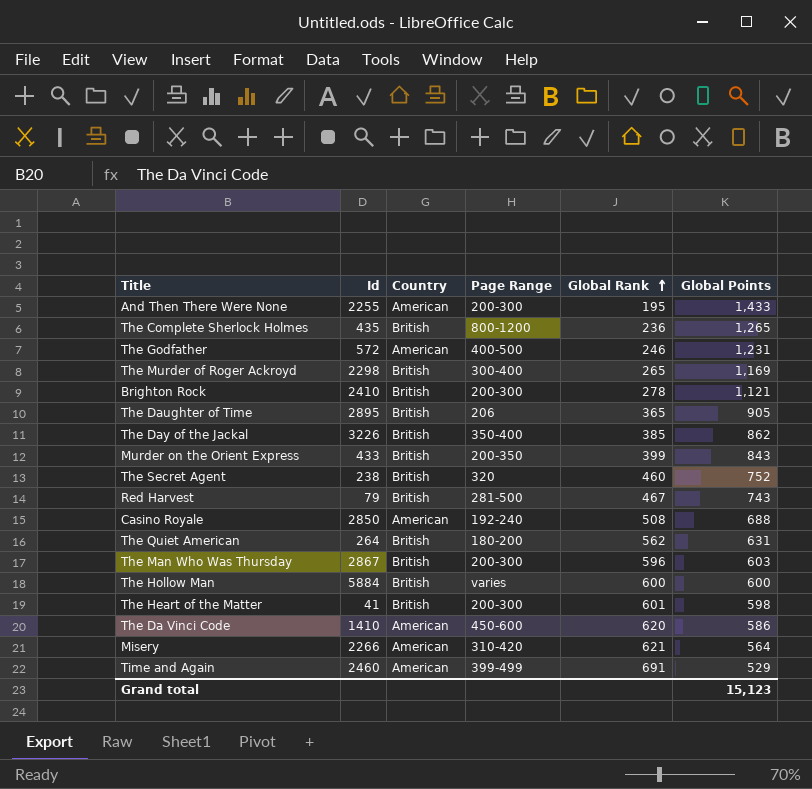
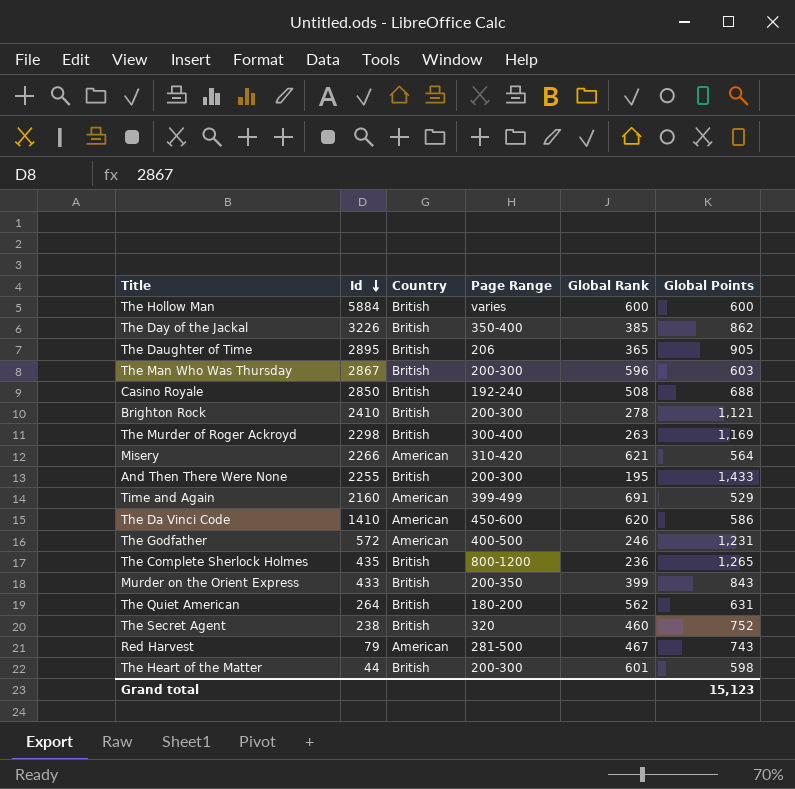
row order: Global Rank ascending -> Id descending
Casino Royale | Country: American -> British
The Murder of Roger Ackroyd | Global Rank: 265 -> 263
And Then There Were None | Country: American -> British
Time and Again | Id: 2460 -> 2160
Red Harvest | Country: British -> American
The Heart of the Matter | Id: 41 -> 44

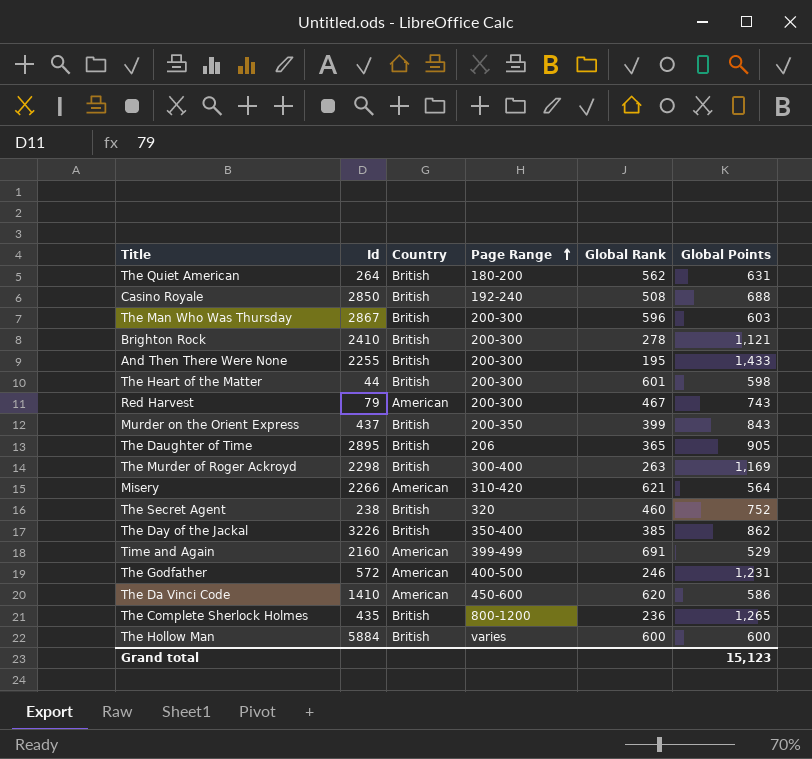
row order: Id descending -> Page Range ascending
Red Harvest | Page Range: 281-500 -> 200-300
Murder on the Orient Express | Id: 433 -> 437

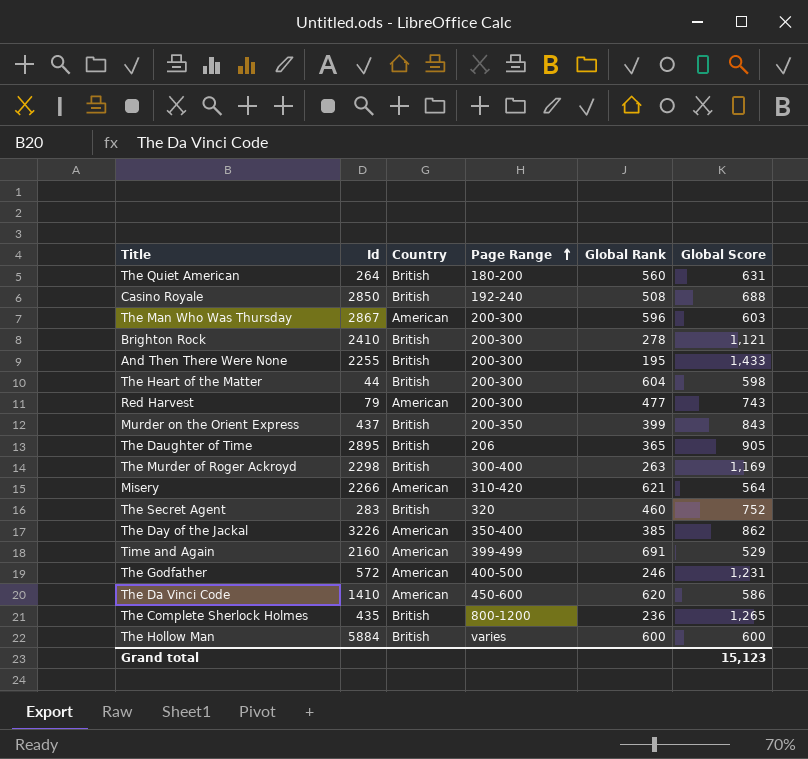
column name: Global Points -> Global Score
The Quiet American | Global Rank: 562 -> 560
The Man Who Was Thursday | Country: British -> American
The Heart of the Matter | Global Rank: 601 -> 604
Red Harvest | Global Rank: 467 -> 477
The Secret Agent | Id: 238 -> 283
The Day of the Jackal | Country: British -> American

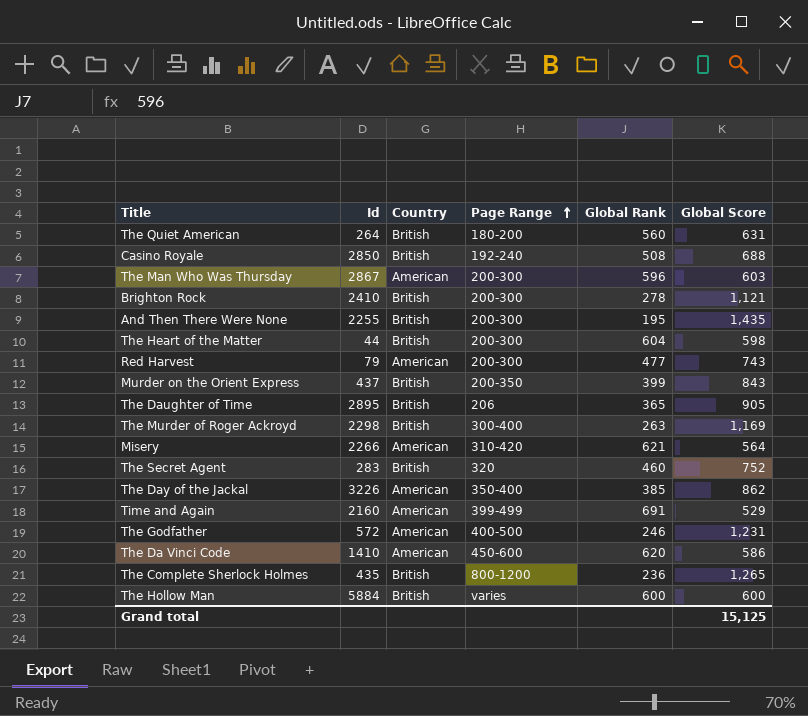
And Then There Were None | Global Score: 1,433 -> 1,435
Grand total | Global Score: 15,123 -> 15,125

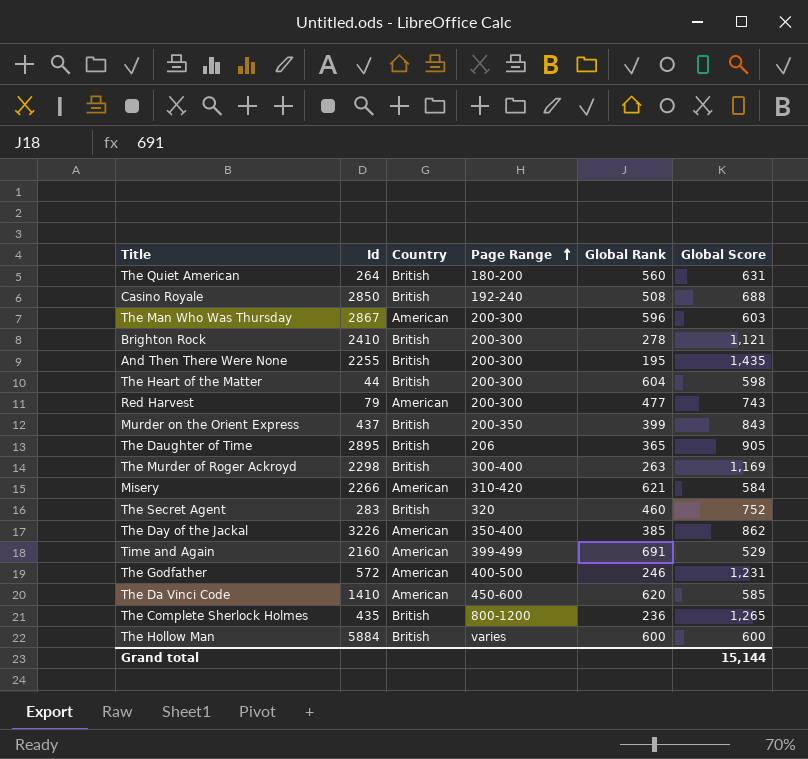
Misery | Global Score: 564 -> 584
The Da Vinci Code | Global Score: 586 -> 585
Grand total | Global Score: 15,125 -> 15,144

